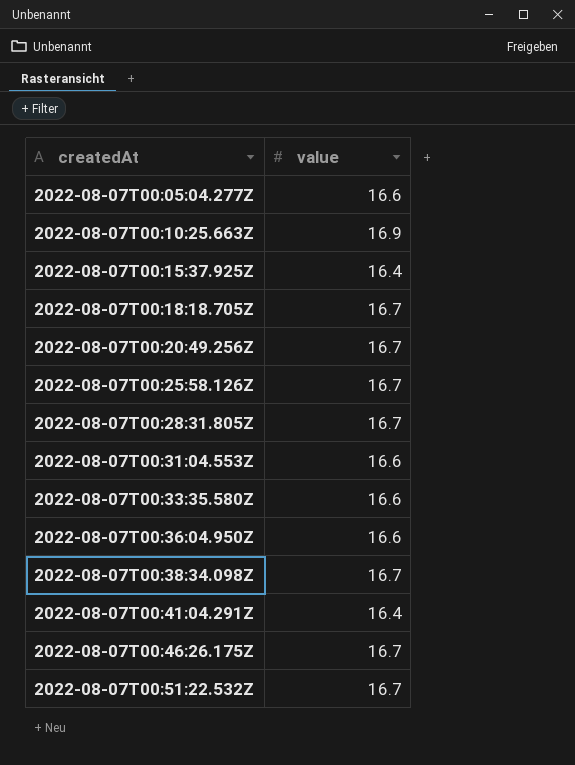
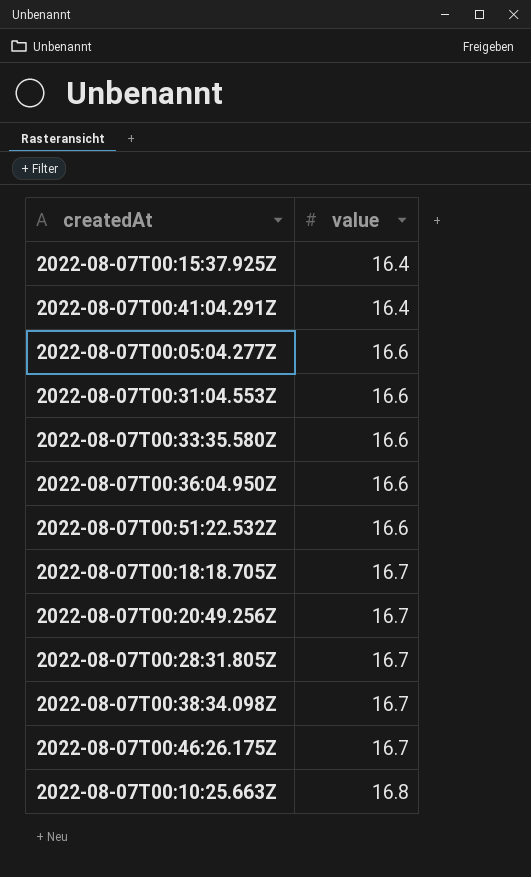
row order: createdAt ascending -> value ascending
row 2022-08-07T00:25:58.126Z: 16.7 -> none
2022-08-07T00:51:22.532Z | value: 16.7 -> 16.6
2022-08-07T00:10:25.663Z | value: 16.9 -> 16.8

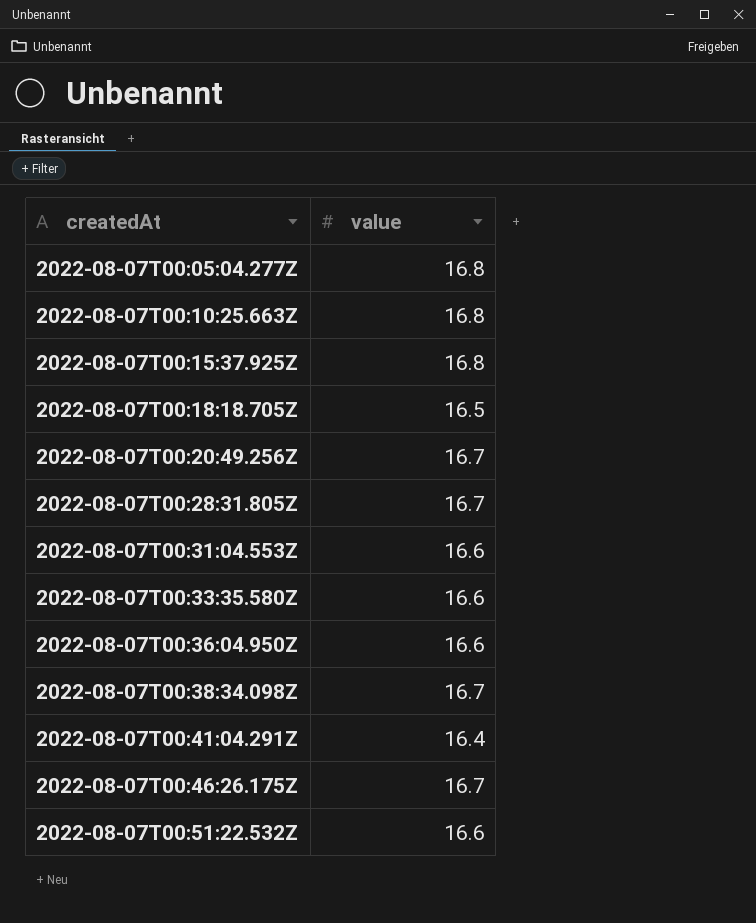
row order: value ascending -> createdAt ascending
2022-08-07T00:05:04.277Z | value: 16.6 -> 16.8
2022-08-07T00:15:37.925Z | value: 16.4 -> 16.8
2022-08-07T00:18:18.705Z | value: 16.7 -> 16.5

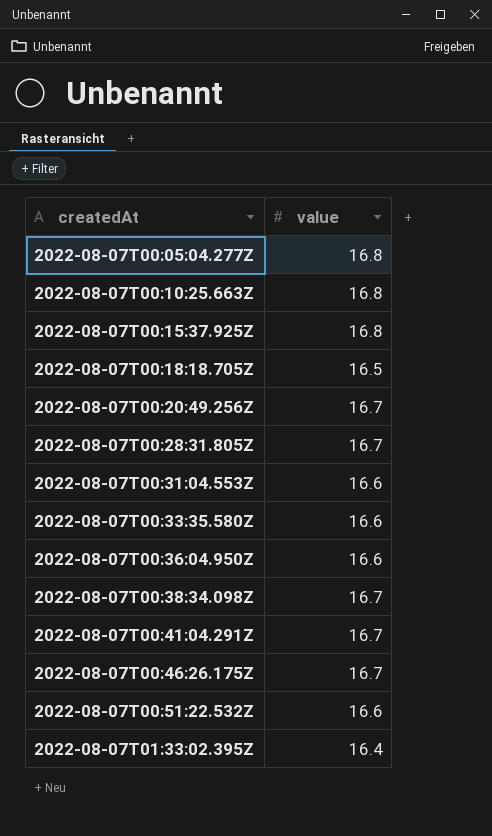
2022-08-07T00:41:04.291Z | value: 16.4 -> 16.7
row 2022-08-07T01:33:02.395Z: none -> 16.4

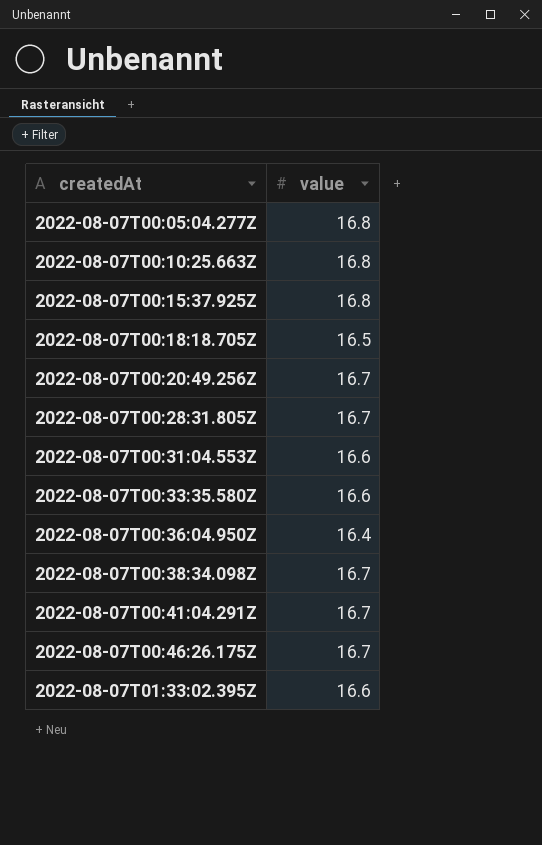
row 2022-08-07T00:51:22.532Z: 16.6 -> none
2022-08-07T00:36:04.950Z | value: 16.6 -> 16.4
2022-08-07T01:33:02.395Z | value: 16.4 -> 16.6

